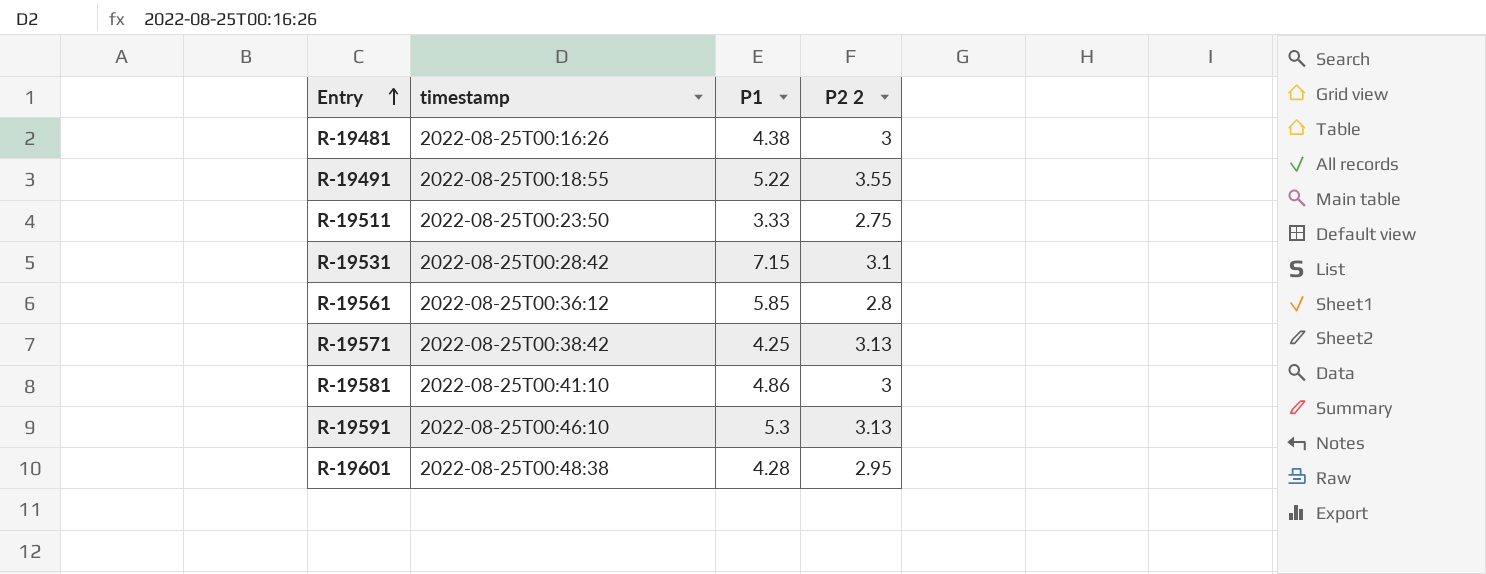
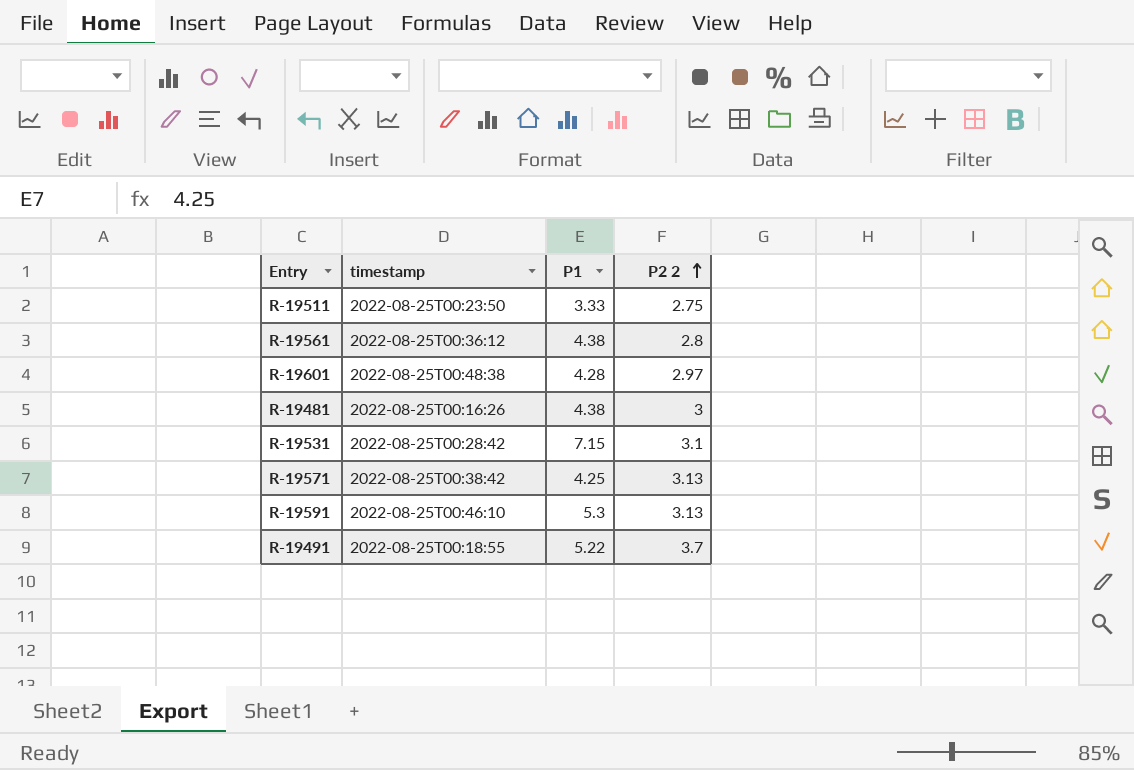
row order: Entry ascending -> P2 2 ascending
row R-19581: 2022-08-25T00:41:10 | 4.86 | 3 -> none
R-19561 | P1: 5.85 -> 4.38
R-19601 | P2 2: 2.95 -> 2.97
R-19491 | P2 2: 3.55 -> 3.7

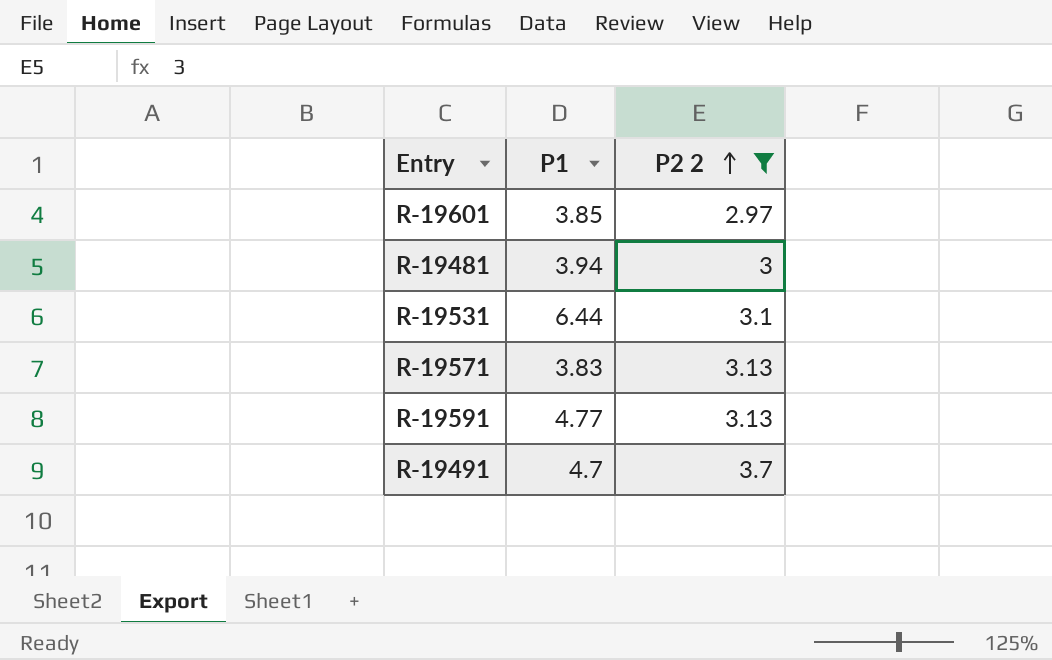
filter: none -> P2 2 >= 2.97
column timestamp | position: 2 -> none
R-19601 | P1: 4.28 -> 3.85
R-19481 | P1: 4.38 -> 3.94
R-19531 | P1: 7.15 -> 6.44
R-19571 | P1: 4.25 -> 3.83
R-19591 | P1: 5.3 -> 4.77
R-19491 | P1: 5.22 -> 4.7

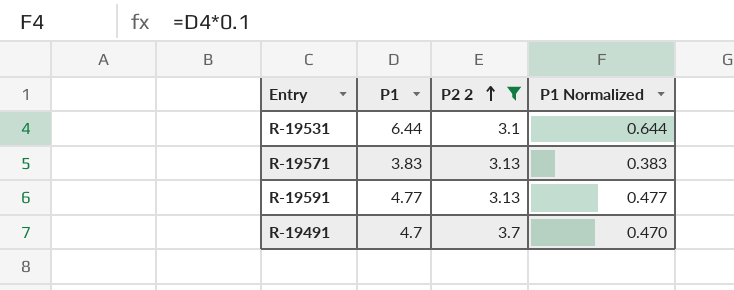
column P1 Normalized | formula: none -> [P1] * 0.1
row R-19601: 3.85 | 2.97 -> none
row R-19481: 3.94 | 3 -> none

